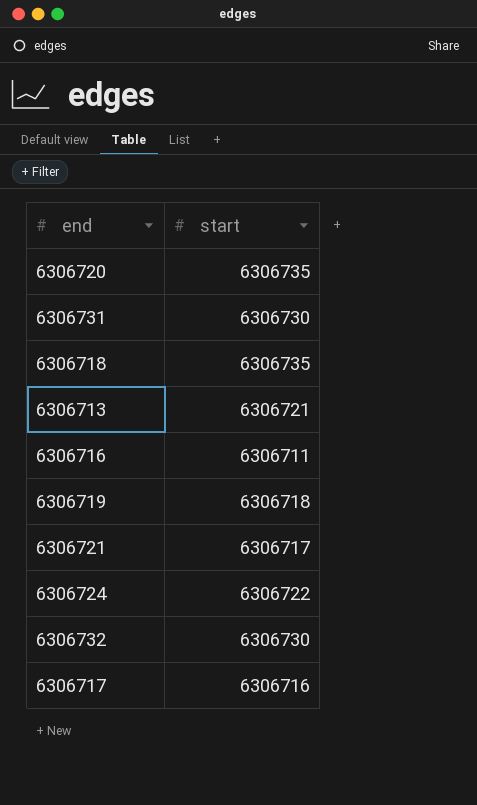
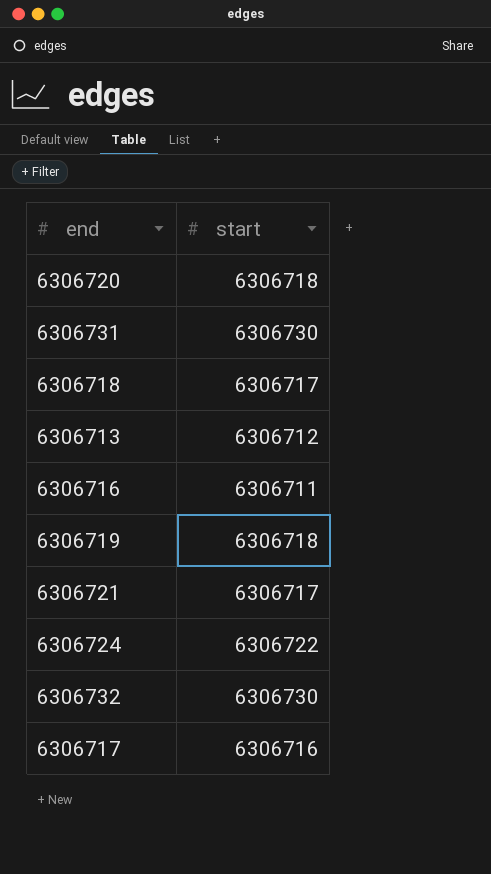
6306720 | start: 6306735 -> 6306718
6306718 | start: 6306735 -> 6306717
6306713 | start: 6306721 -> 6306712

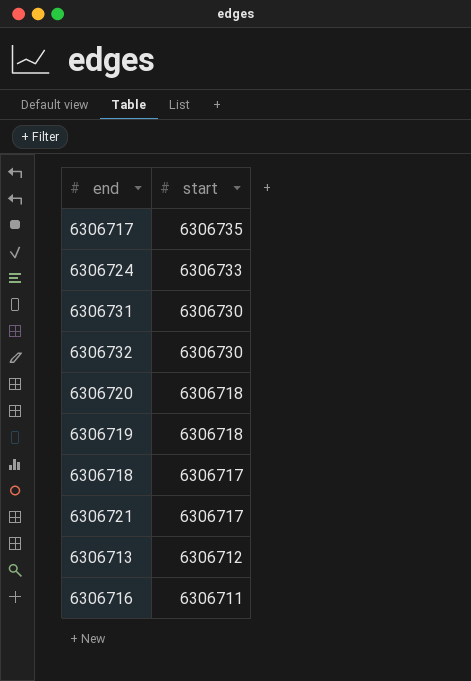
row order: none -> start descending
6306717 | start: 6306716 -> 6306735
6306724 | start: 6306722 -> 6306733

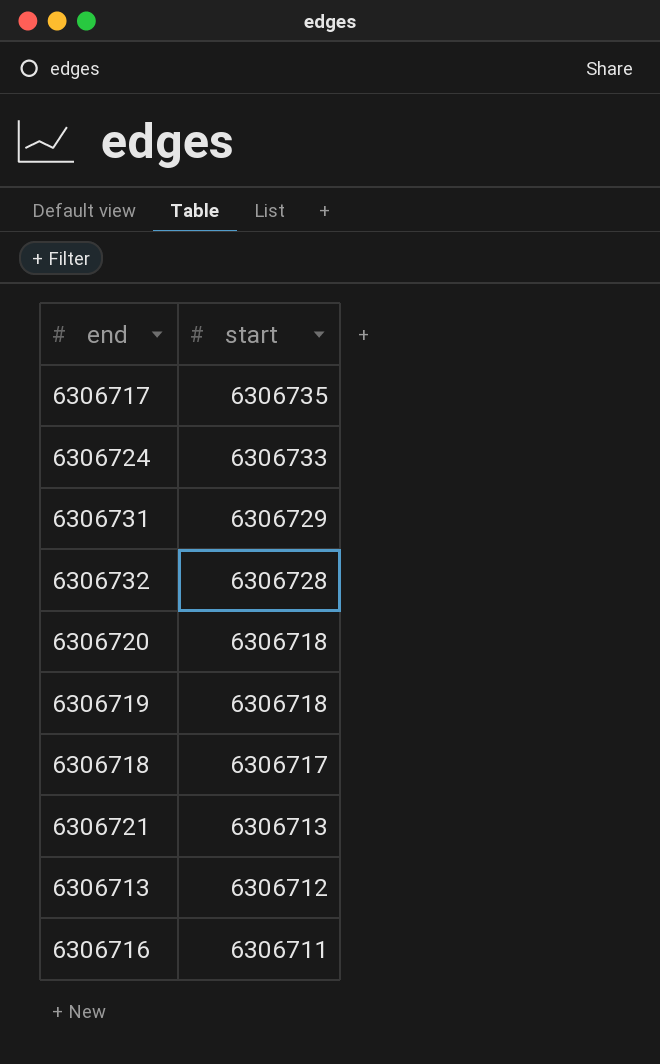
6306731 | start: 6306730 -> 6306729
6306732 | start: 6306730 -> 6306728
6306721 | start: 6306717 -> 6306713

